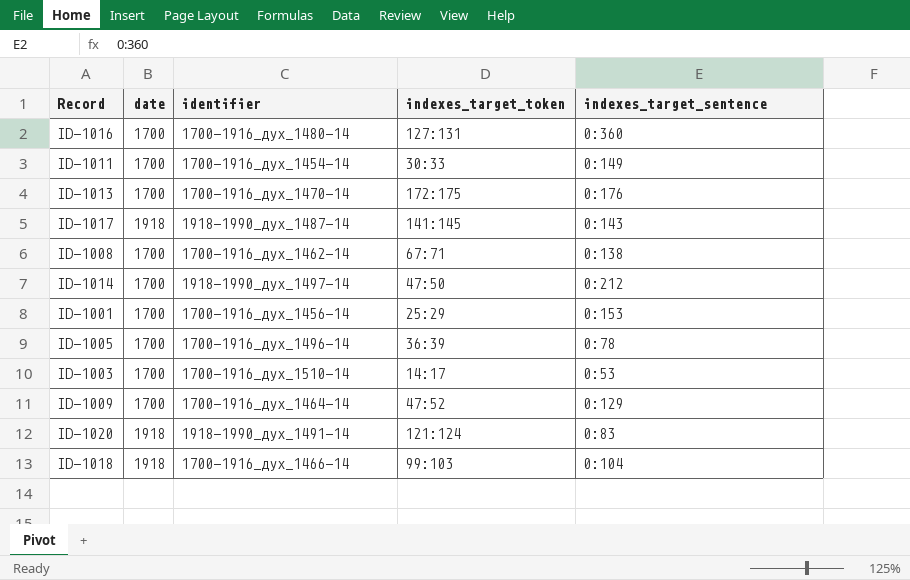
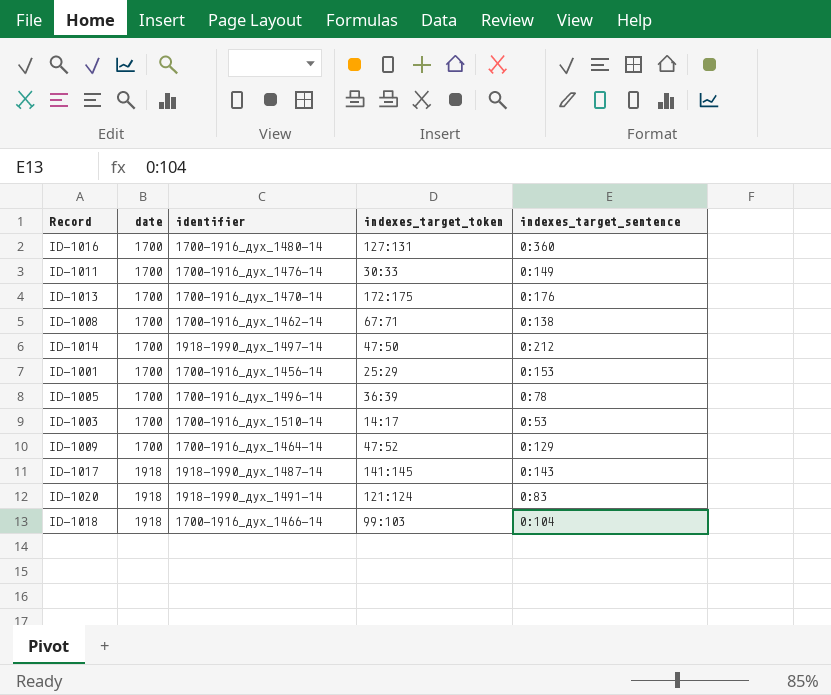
row order: none -> date ascending
ID-1011 | identifier: 1700-1916_дух_1454-14 -> 1700-1916_дух_1476-14

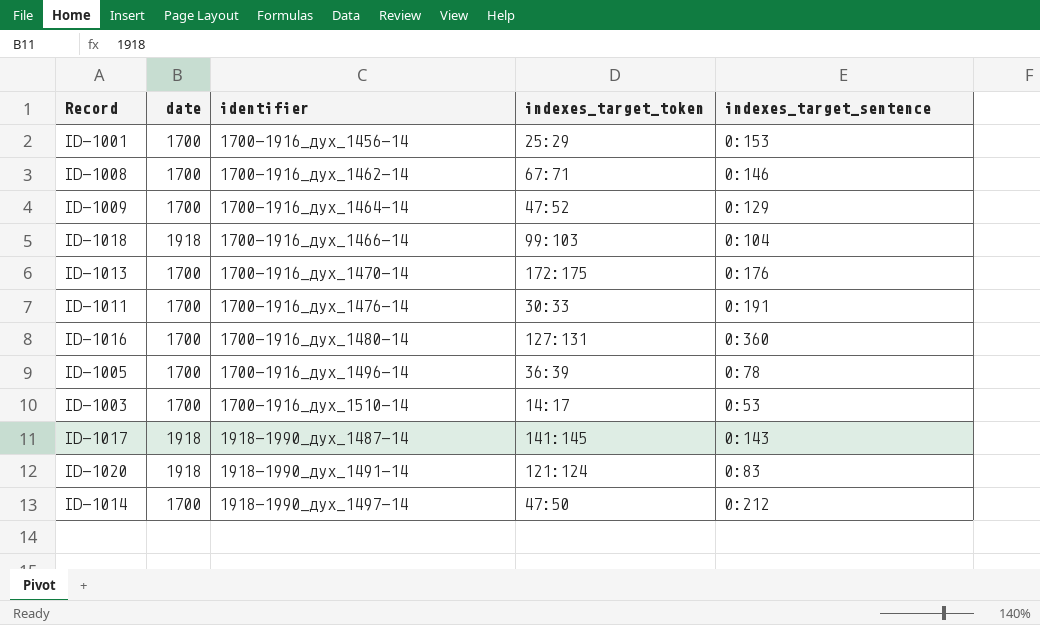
row order: date ascending -> identifier ascending
ID-1008 | indexes_target_sentence: 0:138 -> 0:146
ID-1011 | indexes_target_sentence: 0:149 -> 0:191

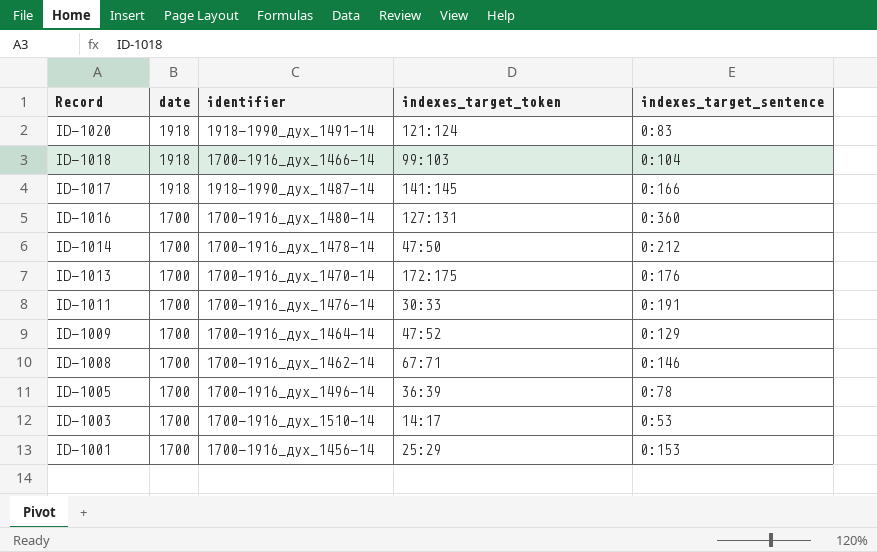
row order: identifier ascending -> Record descending
ID-1017 | indexes_target_sentence: 0:143 -> 0:166
ID-1014 | identifier: 1918-1990_дух_1497-14 -> 1700-1916_дух_1478-14

